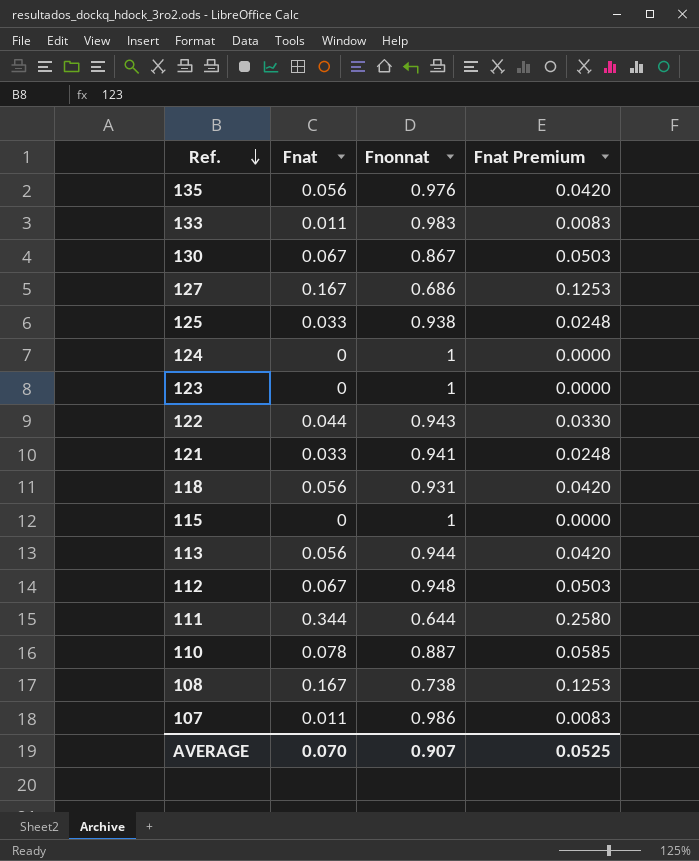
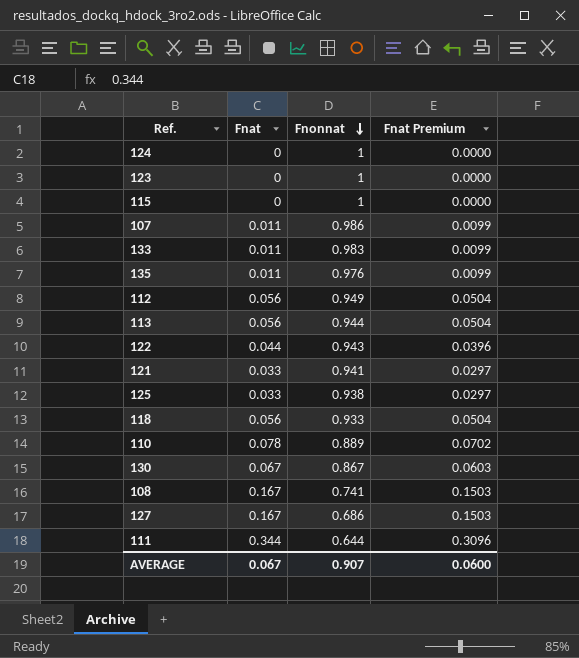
row order: Ref. descending -> Fnonnat descending
column Fnat Premium | formula: [Fnat] * 0.75 -> [Fnat] * 0.9
135 | Fnat: 0.056 -> 0.011
112 | Fnat: 0.067 -> 0.056
112 | Fnonnat: 0.948 -> 0.949
118 | Fnonnat: 0.931 -> 0.933
110 | Fnonnat: 0.887 -> 0.889
108 | Fnonnat: 0.738 -> 0.741
AVERAGE | Fnat: 0.070 -> 0.067
AVERAGE | Fnat Premium: 0.0525 -> 0.0600

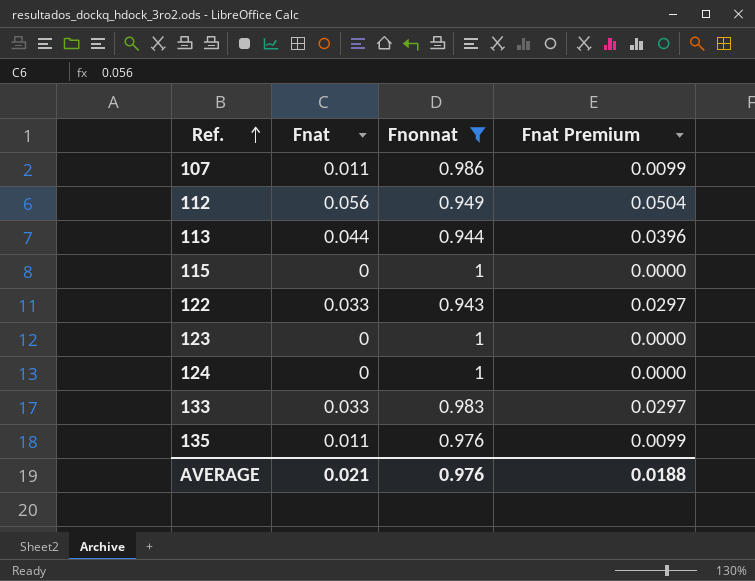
filter: none -> Fnonnat >= 0.943
row order: Fnonnat descending -> Ref. ascending
113 | Fnat: 0.056 -> 0.044
113 | Fnat Premium: 0.0504 -> 0.0396
122 | Fnat: 0.044 -> 0.033
122 | Fnat Premium: 0.0396 -> 0.0297
133 | Fnat: 0.011 -> 0.033
133 | Fnat Premium: 0.0099 -> 0.0297
AVERAGE | Fnat: 0.067 -> 0.021
AVERAGE | Fnonnat: 0.907 -> 0.976
AVERAGE | Fnat Premium: 0.0600 -> 0.0188

